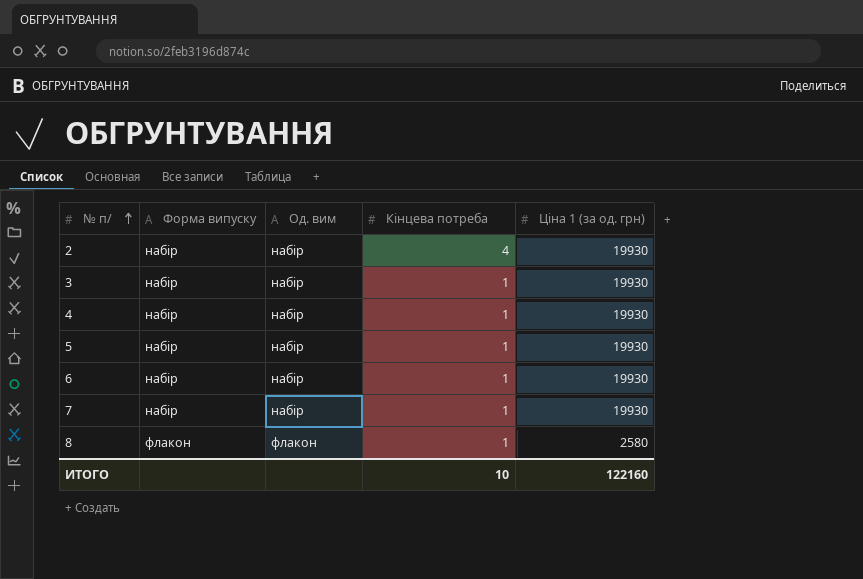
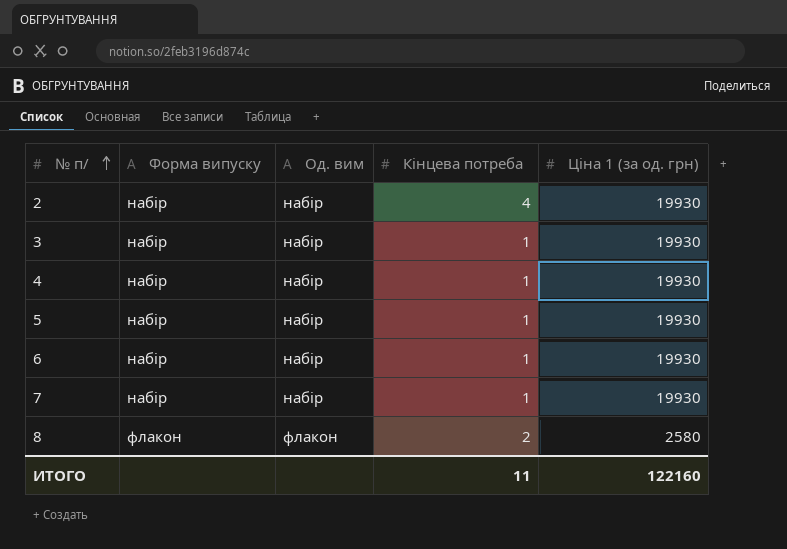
8 | Кінцева потреба: 1 -> 2
ИТОГО | Кінцева потреба: 10 -> 11

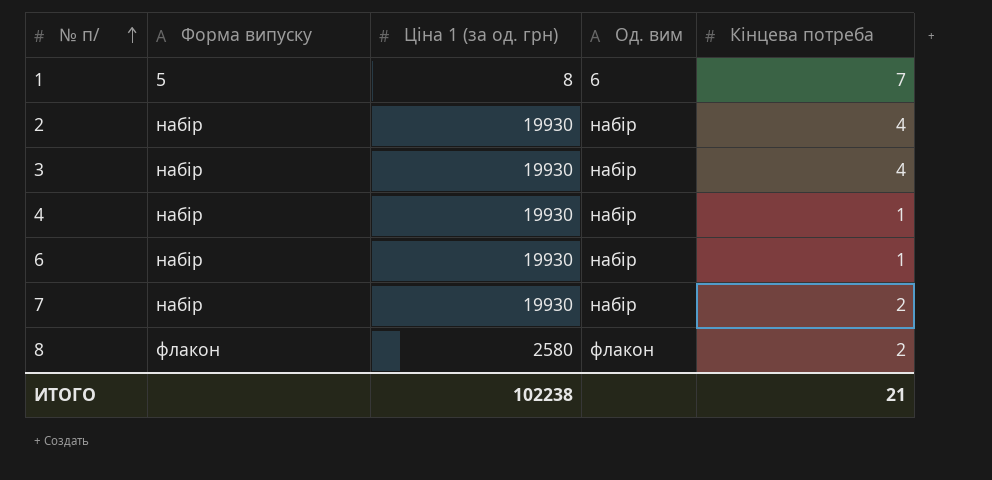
column Ціна 1 (за од. грн) | position: 5 -> 3
row 5: набір | набір | 1 | 19930 -> none
row 1: none -> 5 | 8 | 6 | 7
3 | Кінцева потреба: 1 -> 4
7 | Кінцева потреба: 1 -> 2
ИТОГО | Ціна 1 (за од. грн): 122160 -> 102238
ИТОГО | Кінцева потреба: 11 -> 21

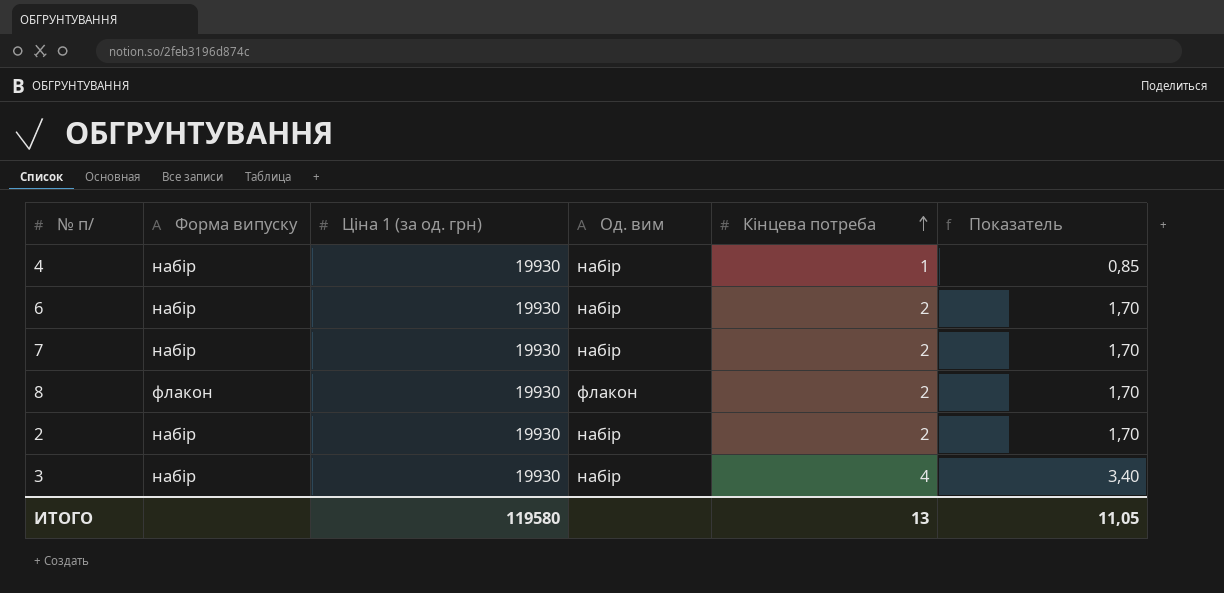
row order: № п/ ascending -> Кінцева потреба ascending
column Показатель | formula: none -> [Кінцева потреба] * 0,85
row 1: 5 | 8 | 6 | 7 -> none
6 | Кінцева потреба: 1 -> 2
8 | Ціна 1 (за од. грн): 2580 -> 19930
2 | Кінцева потреба: 4 -> 2
ИТОГО | Ціна 1 (за од. грн): 102238 -> 119580
ИТОГО | Кінцева потреба: 21 -> 13

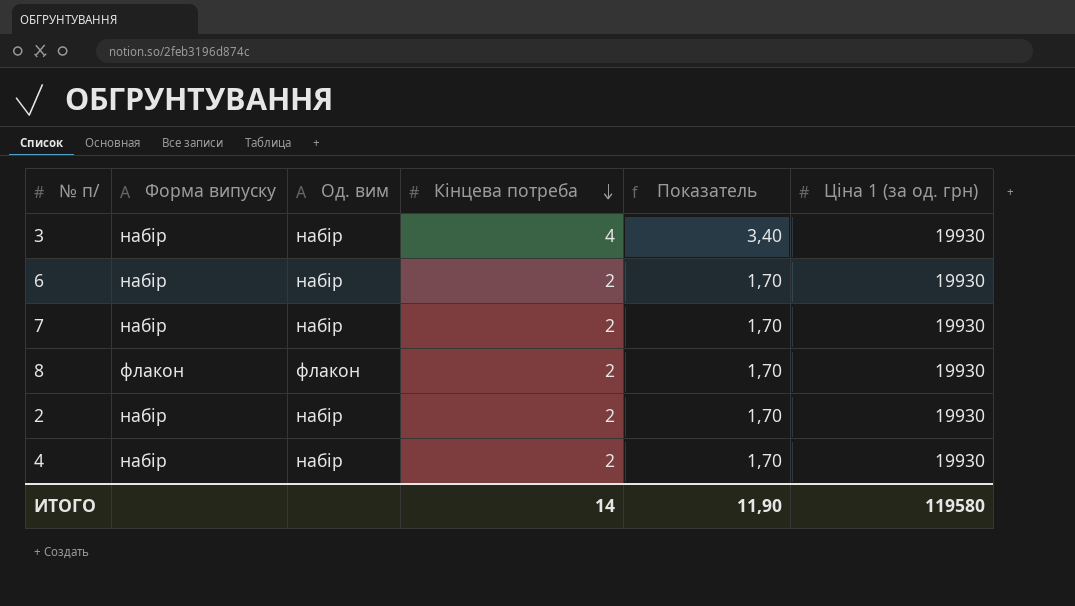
row order: Кінцева потреба ascending -> Кінцева потреба descending
column Ціна 1 (за од. грн) | position: 3 -> 6
4 | Кінцева потреба: 1 -> 2
4 | Показатель: 0,85 -> 1,70
ИТОГО | Кінцева потреба: 13 -> 14
ИТОГО | Показатель: 11,05 -> 11,90

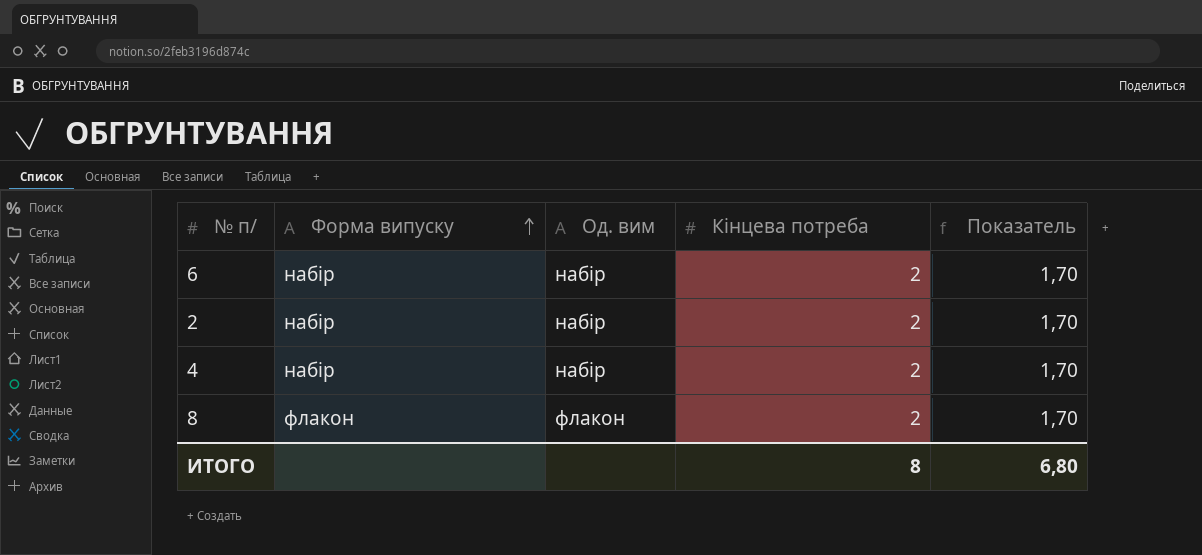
row order: Кінцева потреба descending -> Форма випуску ascending
column Ціна 1 (за од. грн) | position: 6 -> none
row 3: набір | набір | 4 | 3,40 | 19930 -> none
row 7: набір | набір | 2 | 1,70 | 19930 -> none
ИТОГО | Кінцева потреба: 14 -> 8
ИТОГО | Показатель: 11,90 -> 6,80

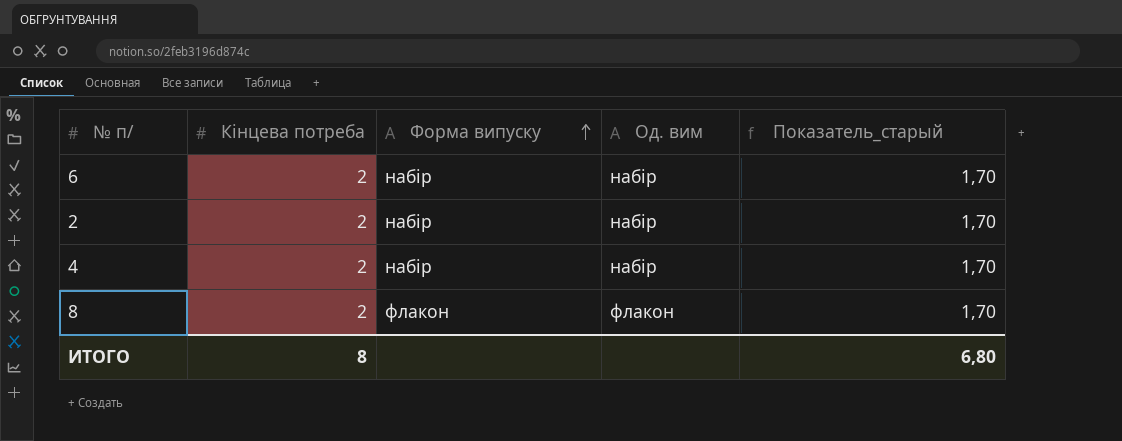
column Кінцева потреба | position: 4 -> 2
column name: Показатель -> Показатель_старый

